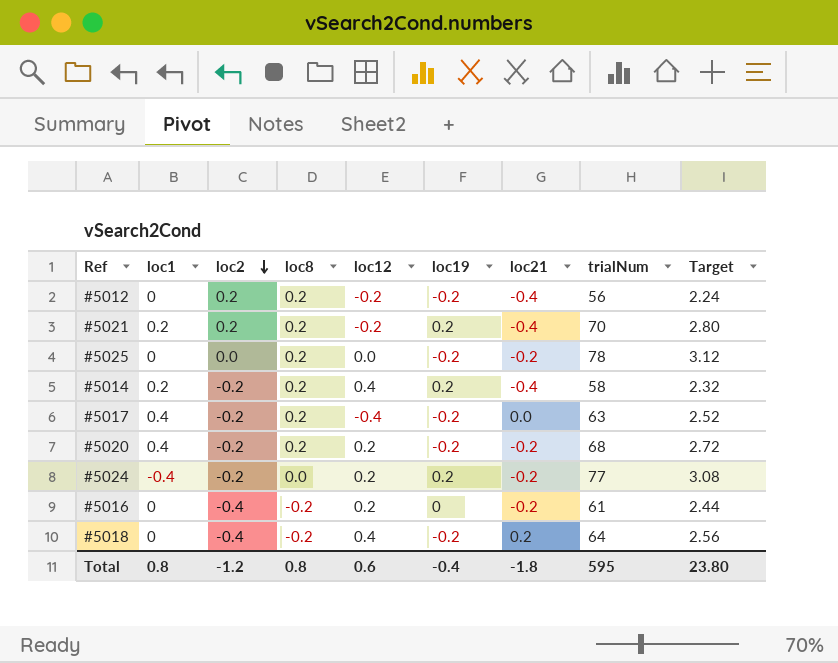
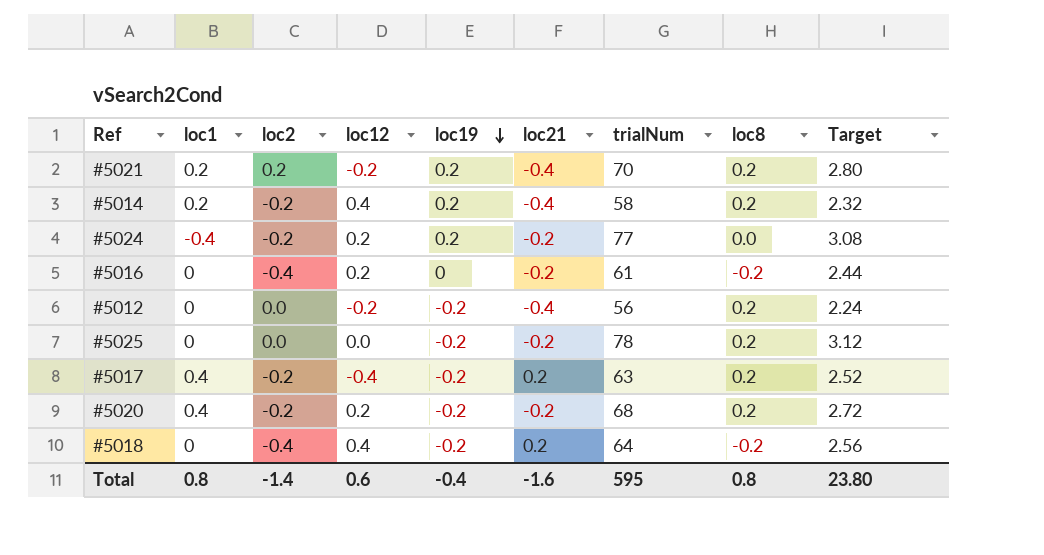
row order: loc2 descending -> loc19 descending
column loc8 | position: 4 -> 8
#5012 | loc2: 0.2 -> 0.0
#5017 | loc21: 0.0 -> 0.2
Total | loc2: -1.2 -> -1.4
Total | loc21: -1.8 -> -1.6

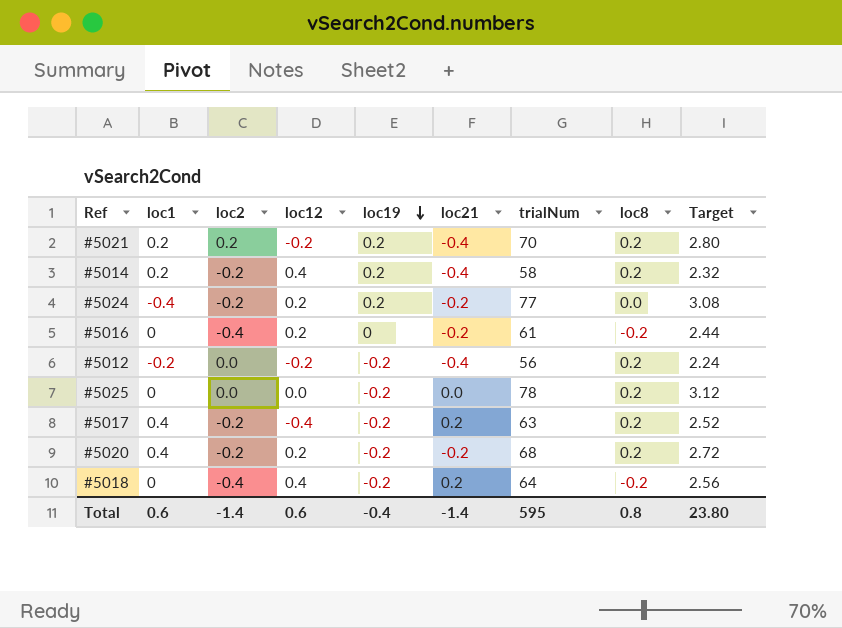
#5012 | loc1: 0 -> -0.2
#5025 | loc21: -0.2 -> 0.0
Total | loc1: 0.8 -> 0.6
Total | loc21: -1.6 -> -1.4

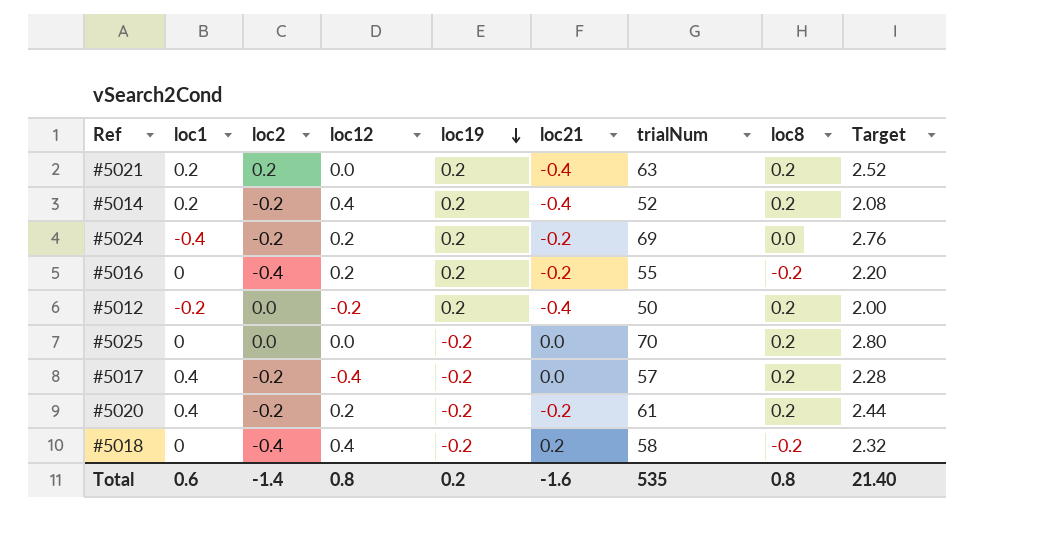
#5021 | loc12: -0.2 -> 0.0
#5021 | trialNum: 70 -> 63
#5021 | Target: 2.80 -> 2.52
#5014 | trialNum: 58 -> 52
#5014 | Target: 2.32 -> 2.08
#5024 | trialNum: 77 -> 69
#5024 | Target: 3.08 -> 2.76
#5016 | loc19: 0 -> 0.2
#5016 | trialNum: 61 -> 55
#5016 | Target: 2.44 -> 2.20
#5012 | loc19: -0.2 -> 0.2
#5012 | trialNum: 56 -> 50
#5012 | Target: 2.24 -> 2.00
#5025 | trialNum: 78 -> 70
#5025 | Target: 3.12 -> 2.80
#5017 | loc21: 0.2 -> 0.0
#5017 | trialNum: 63 -> 57
#5017 | Target: 2.52 -> 2.28
#5020 | trialNum: 68 -> 61
#5020 | Target: 2.72 -> 2.44
#5018 | trialNum: 64 -> 58
#5018 | Target: 2.56 -> 2.32
Total | loc12: 0.6 -> 0.8
Total | loc19: -0.4 -> 0.2
Total | loc21: -1.4 -> -1.6
Total | trialNum: 595 -> 535
Total | Target: 23.80 -> 21.40

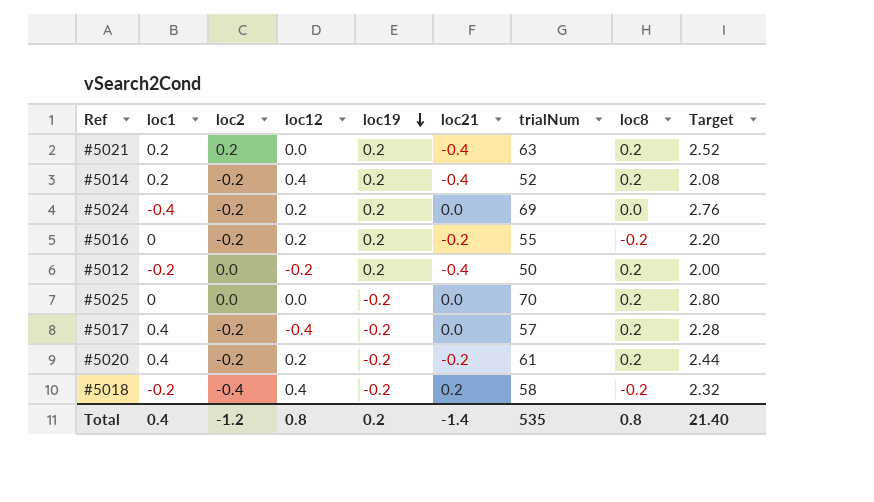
#5024 | loc21: -0.2 -> 0.0
#5016 | loc2: -0.4 -> -0.2
#5018 | loc1: 0 -> -0.2
Total | loc1: 0.6 -> 0.4
Total | loc2: -1.4 -> -1.2
Total | loc21: -1.6 -> -1.4

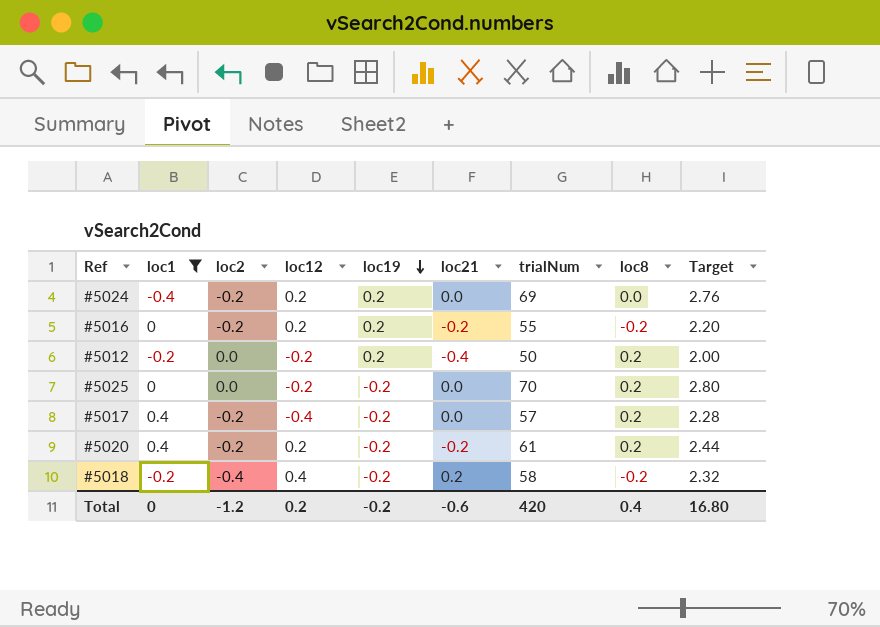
filter: none -> loc1 != 0.2
#5025 | loc12: 0.0 -> -0.2
Total | loc1: 0.4 -> 0
Total | loc12: 0.8 -> 0.2
Total | loc19: 0.2 -> -0.2
Total | loc21: -1.4 -> -0.6
Total | trialNum: 535 -> 420
Total | loc8: 0.8 -> 0.4
Total | Target: 21.40 -> 16.80

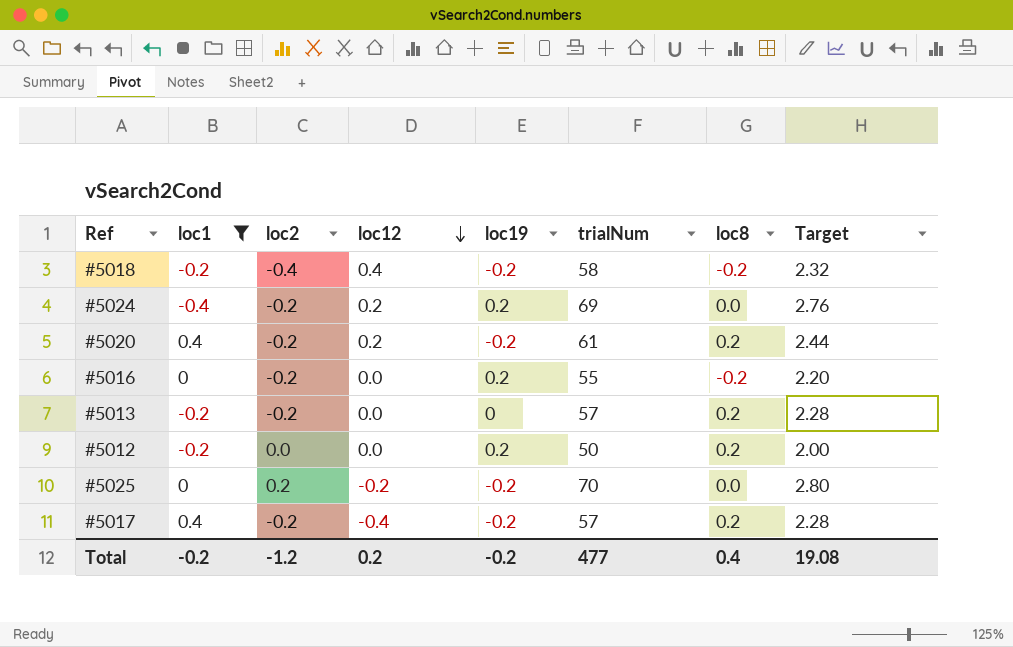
row order: loc19 descending -> loc12 descending
column loc21 | position: 6 -> none
#5016 | loc12: 0.2 -> 0.0
row #5013: none -> -0.2 | -0.2 | 0.0 | 0 | 57 | 0.2 | 2.28
#5012 | loc12: -0.2 -> 0.0
#5025 | loc2: 0.0 -> 0.2
#5025 | loc8: 0.2 -> 0.0
Total | loc1: 0 -> -0.2
Total | trialNum: 420 -> 477
Total | Target: 16.80 -> 19.08

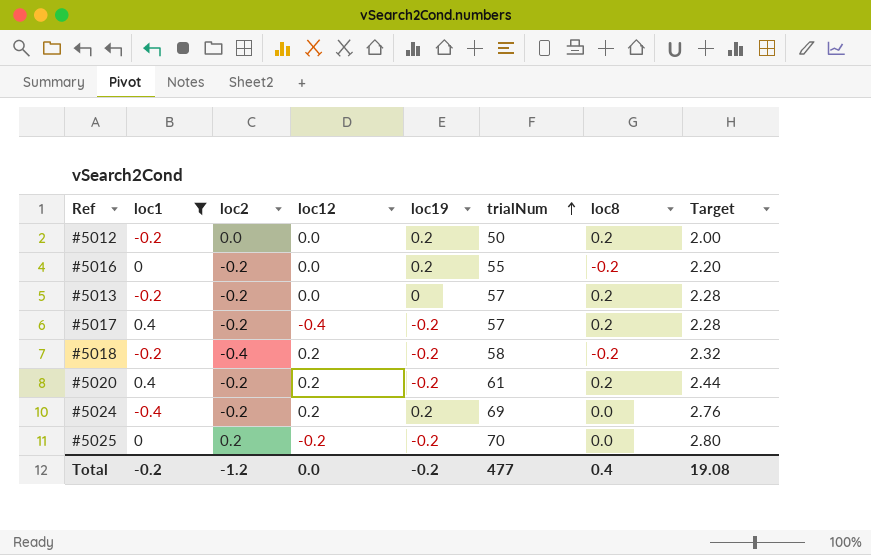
row order: loc12 descending -> trialNum ascending
#5018 | loc12: 0.4 -> 0.2
Total | loc12: 0.2 -> 0.0

